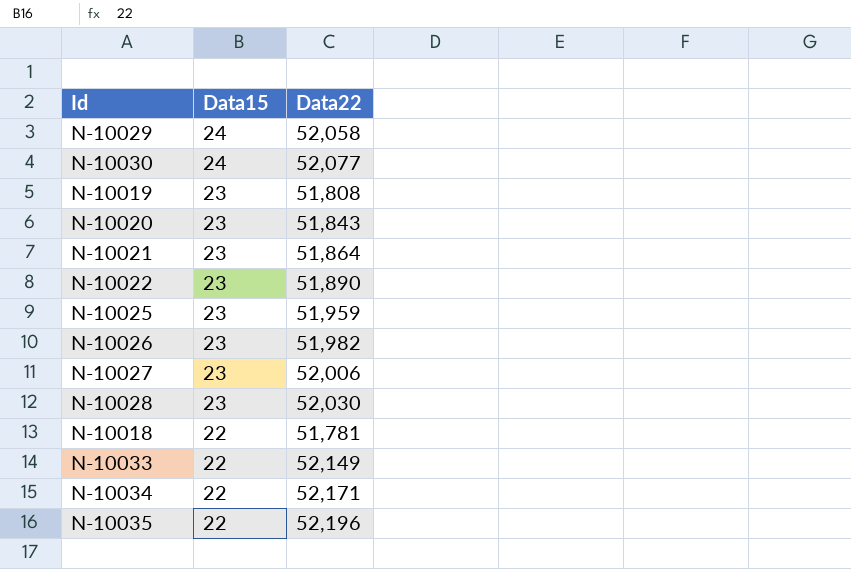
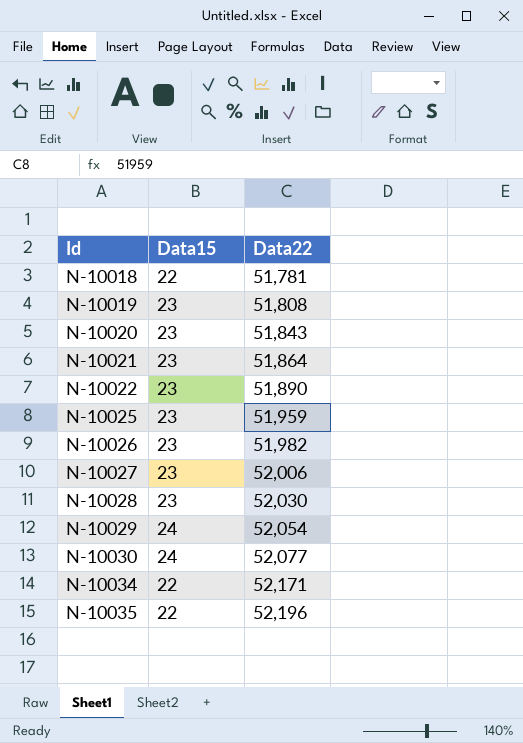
row order: Data15 descending -> Id ascending
row N-10033: 22 | 52,149 -> none
N-10029 | Data22: 52,058 -> 52,054

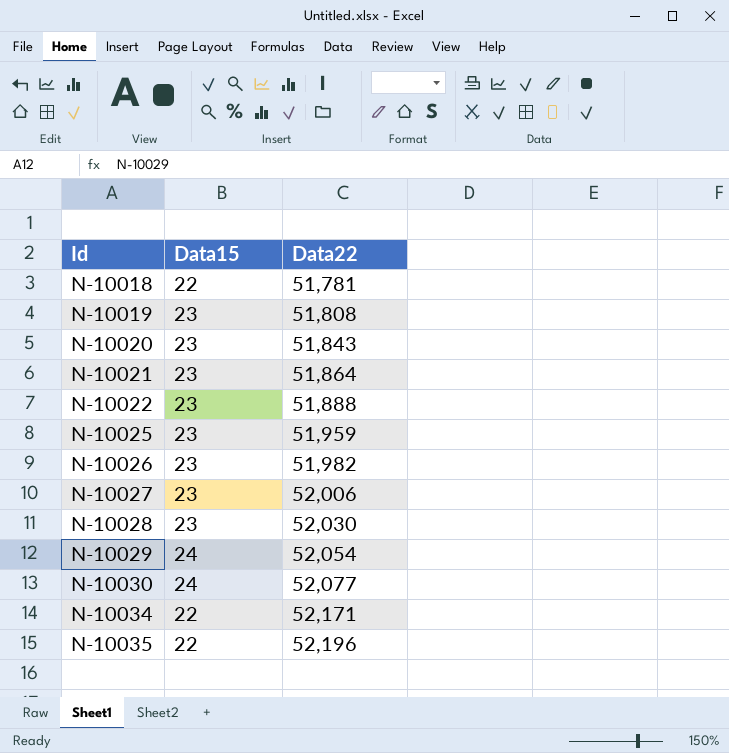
N-10022 | Data22: 51,890 -> 51,888

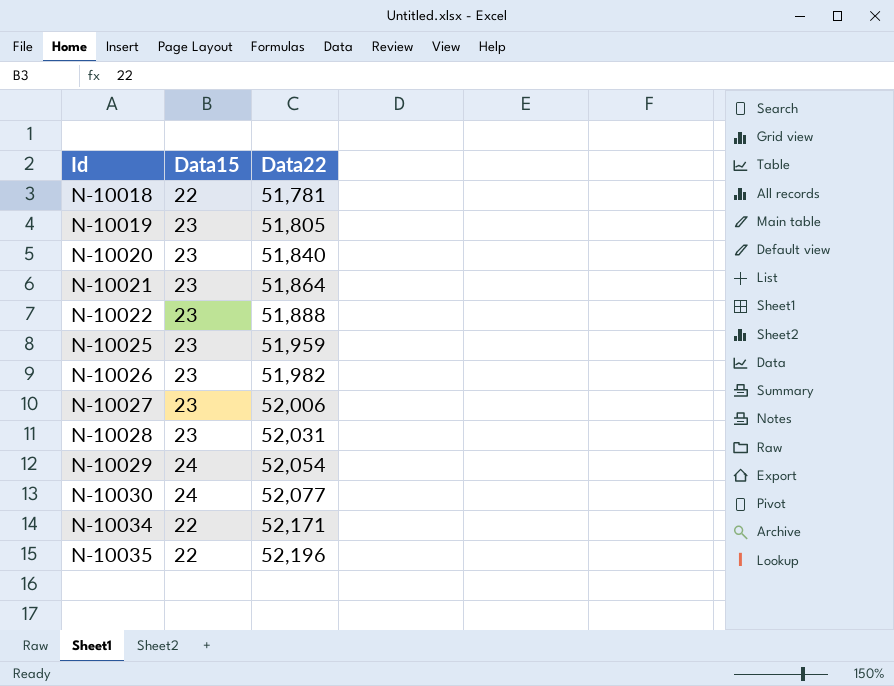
N-10019 | Data22: 51,808 -> 51,805
N-10020 | Data22: 51,843 -> 51,840
N-10028 | Data22: 52,030 -> 52,031

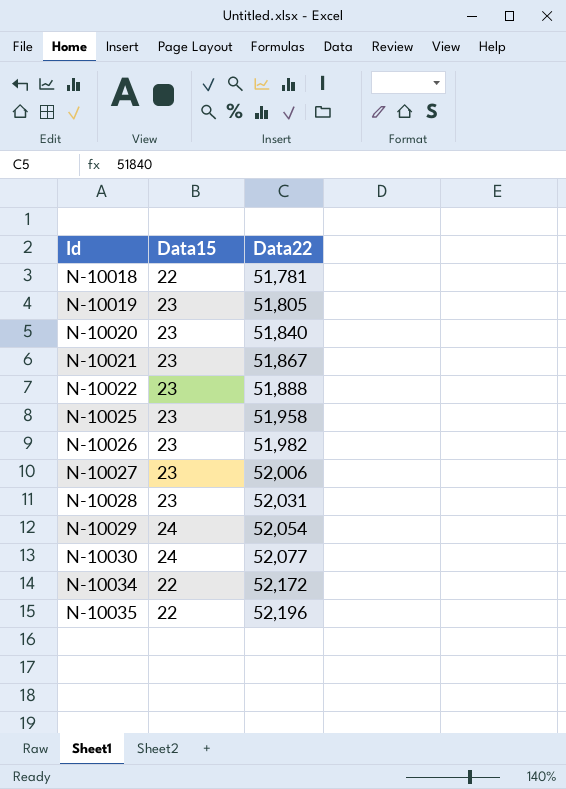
N-10021 | Data22: 51,864 -> 51,867
N-10025 | Data22: 51,959 -> 51,958
N-10034 | Data22: 52,171 -> 52,172

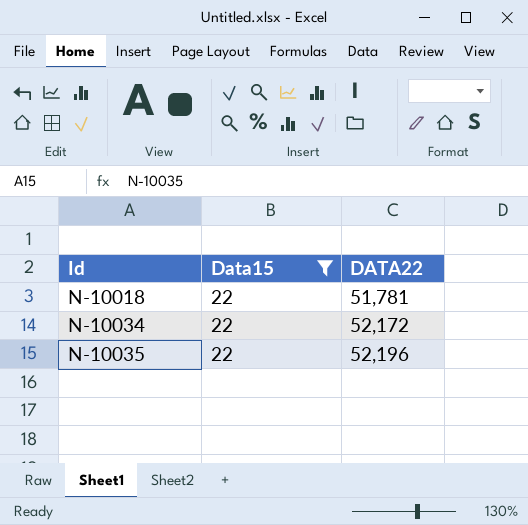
filter: none -> Data15 = 22
column name: Data22 -> DATA22

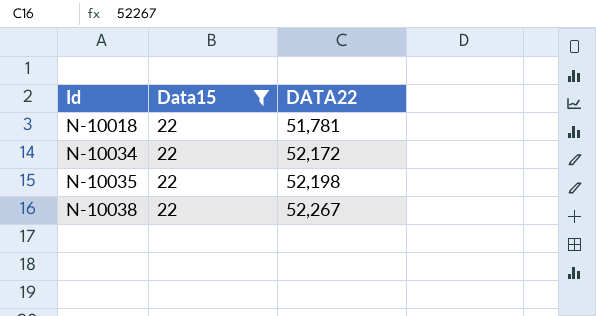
N-10035 | DATA22: 52,196 -> 52,198
row N-10038: none -> 22 | 52,267

